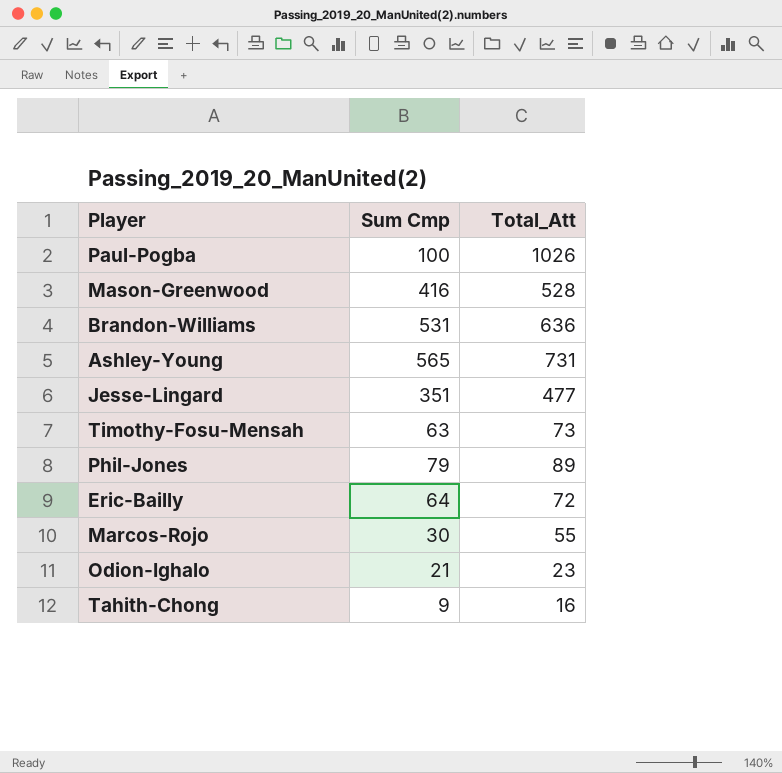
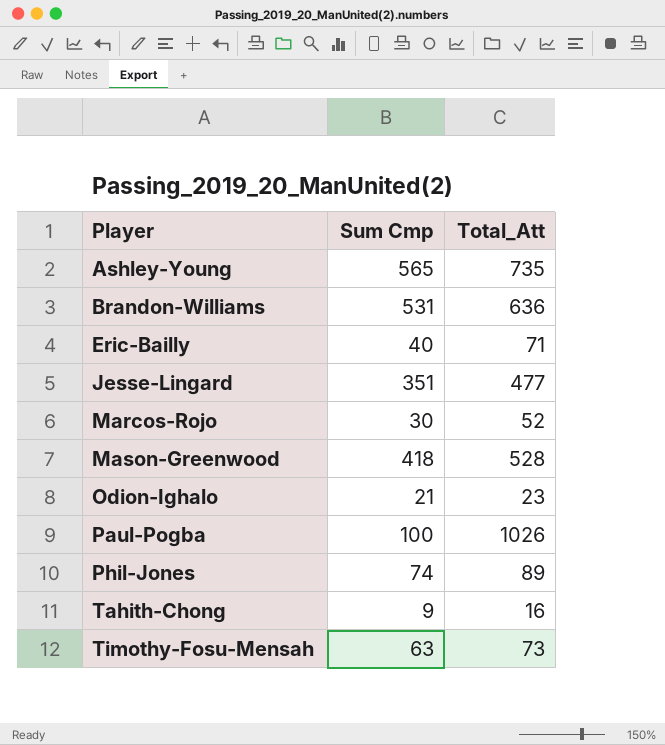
row order: none -> Player ascending
Ashley-Young | Total_Att: 731 -> 735
Eric-Bailly | Sum Cmp: 64 -> 40
Eric-Bailly | Total_Att: 72 -> 71
Marcos-Rojo | Total_Att: 55 -> 52
Mason-Greenwood | Sum Cmp: 416 -> 418
Phil-Jones | Sum Cmp: 79 -> 74

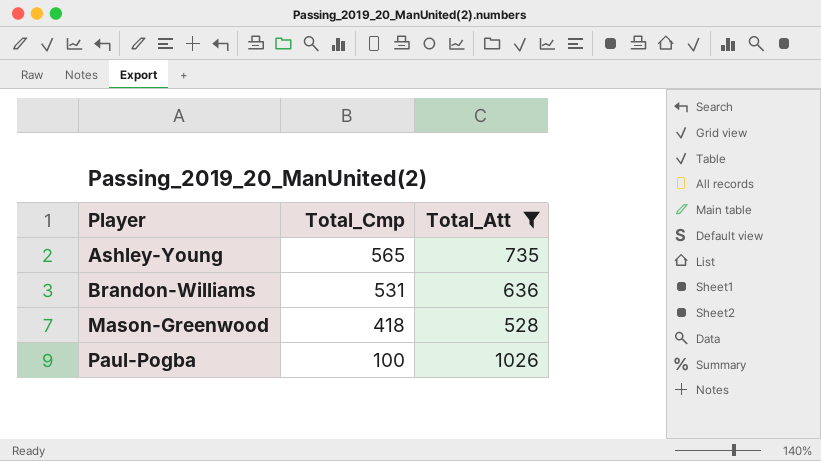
filter: none -> Total_Att >= 528
column name: Sum Cmp -> Total_Cmp

